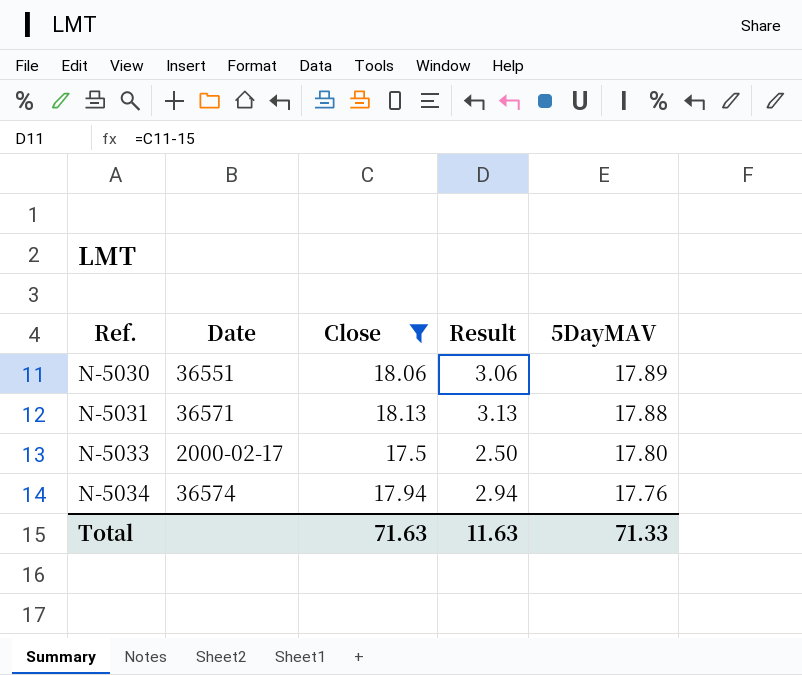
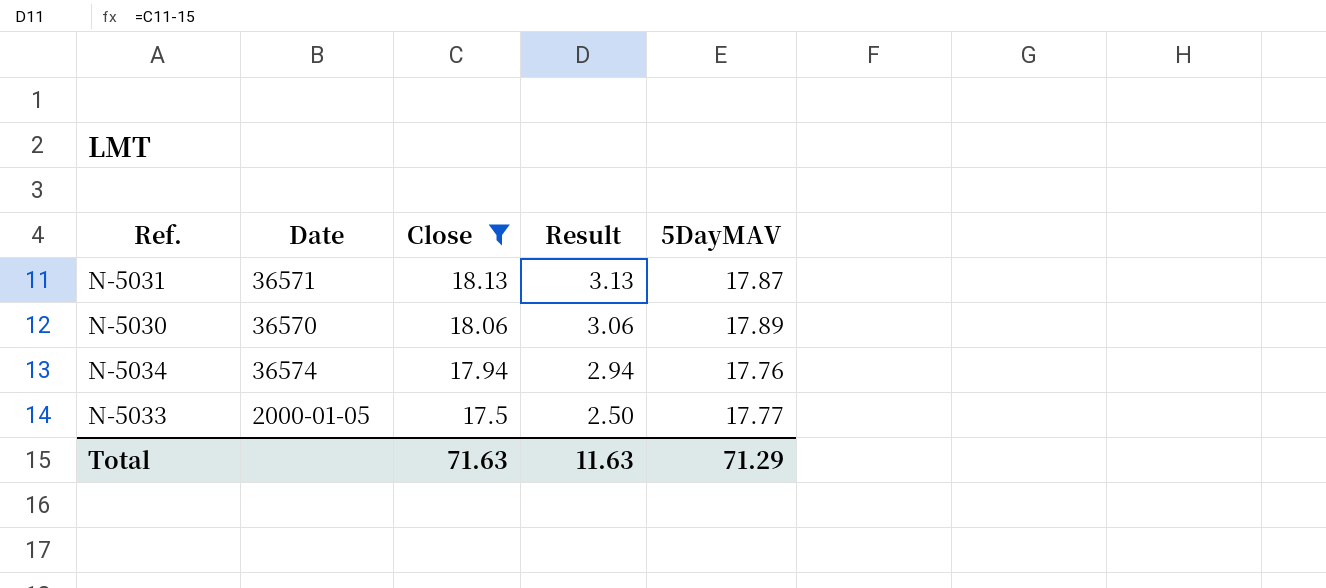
row order: Ref. ascending -> Close descending
N-5031 | 5DayMAV: 17.88 -> 17.87
N-5030 | Date: 36551 -> 36570
N-5033 | Date: 2000-02-17 -> 2000-01-05
N-5033 | 5DayMAV: 17.80 -> 17.77
Total | 5DayMAV: 71.33 -> 71.29

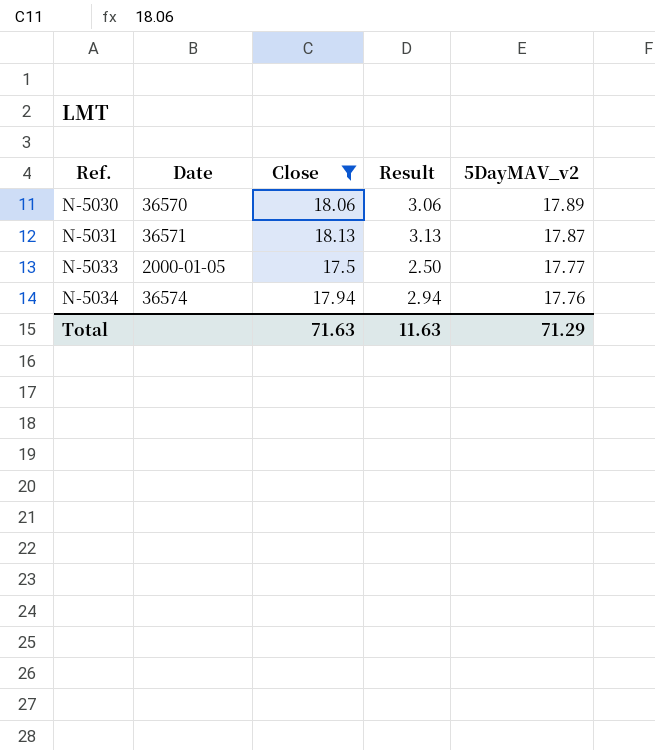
row order: Close descending -> Ref. ascending
column name: 5DayMAV -> 5DayMAV_v2

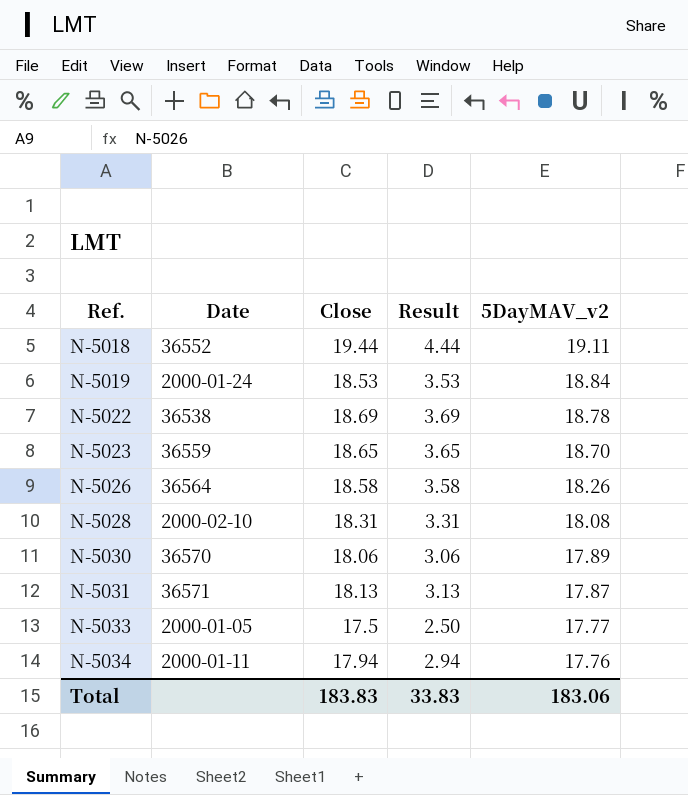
filter: Close <= 18.13 -> none
N-5034 | Date: 36574 -> 2000-01-11
Total | Close: 71.63 -> 183.83
Total | Result: 11.63 -> 33.83
Total | 5DayMAV_v2: 71.29 -> 183.06

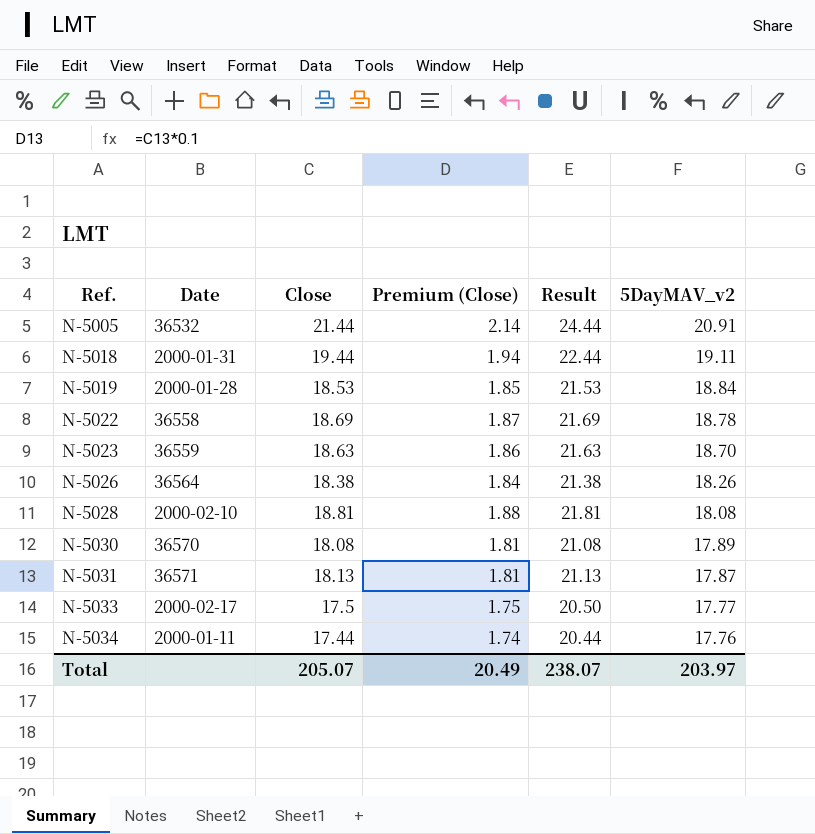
column Premium (Close) | formula: none -> [Close] * 0.1
column Result | formula: [Close] - 15 -> [Close] + 3
row N-5005: none -> 36532 | 21.44 | 2.14 | 24.44 | 20.91
N-5018 | Date: 36552 -> 2000-01-31
N-5019 | Date: 2000-01-24 -> 2000-01-28
N-5022 | Date: 36538 -> 36558
N-5023 | Close: 18.65 -> 18.63
N-5026 | Close: 18.58 -> 18.38
N-5028 | Close: 18.31 -> 18.81
N-5030 | Close: 18.06 -> 18.08
N-5033 | Date: 2000-01-05 -> 2000-02-17
N-5034 | Close: 17.94 -> 17.44
Total | Close: 183.83 -> 205.07
Total | Result: 33.83 -> 238.07
Total | 5DayMAV_v2: 183.06 -> 203.97

